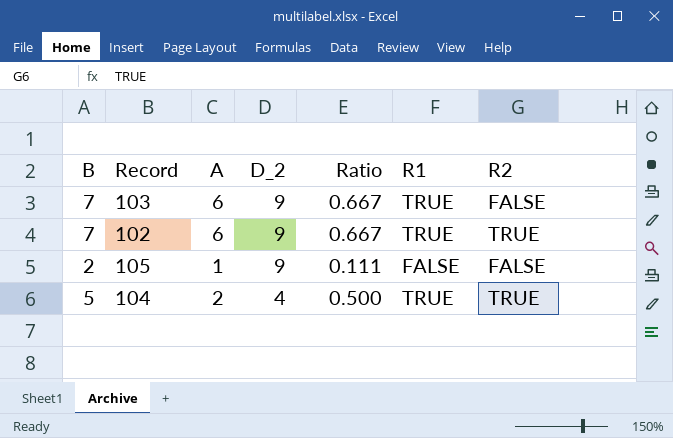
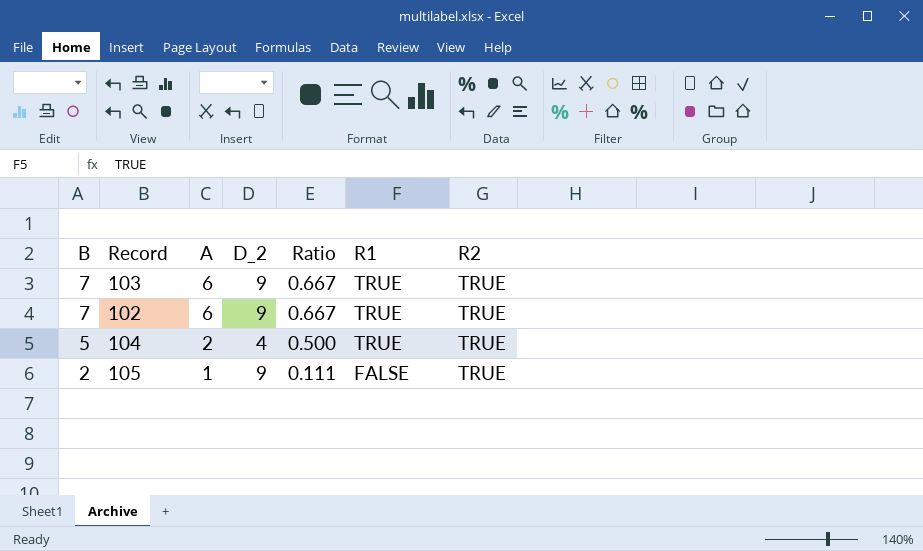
row order: D_2 descending -> B descending
103 | R2: FALSE -> TRUE
105 | R2: FALSE -> TRUE

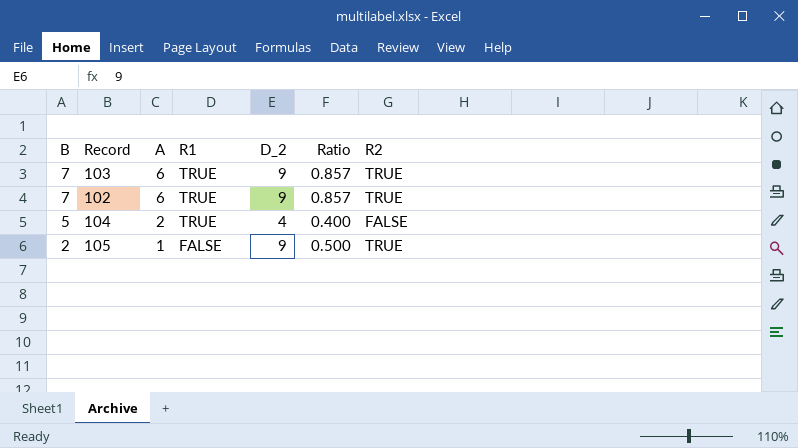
column R1 | position: 6 -> 4
column Ratio | formula: [A] / [D_2] -> [A] / [B]
104 | R2: TRUE -> FALSE

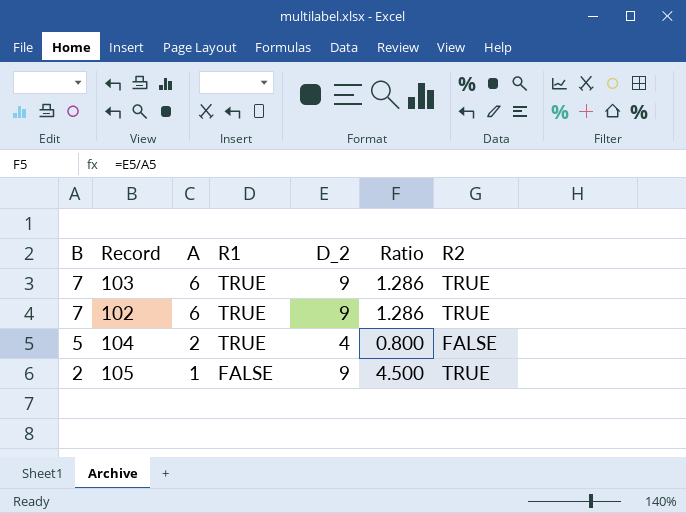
column Ratio | formula: [A] / [B] -> [D_2] / [B]

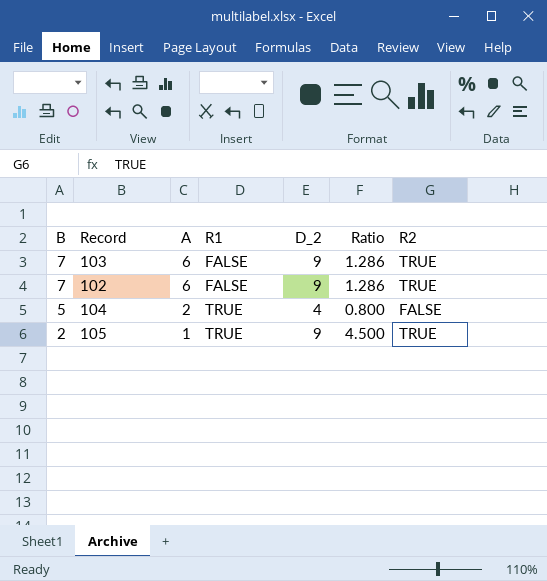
103 | R1: TRUE -> FALSE
102 | R1: TRUE -> FALSE
105 | R1: FALSE -> TRUE

